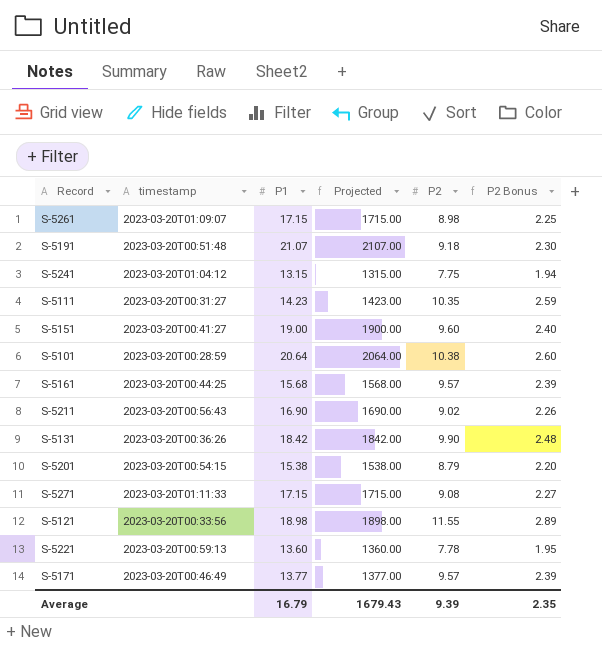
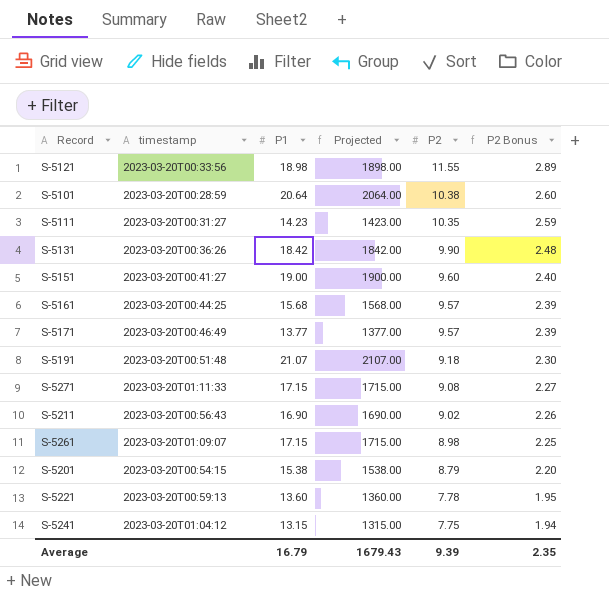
row order: none -> P2 descending

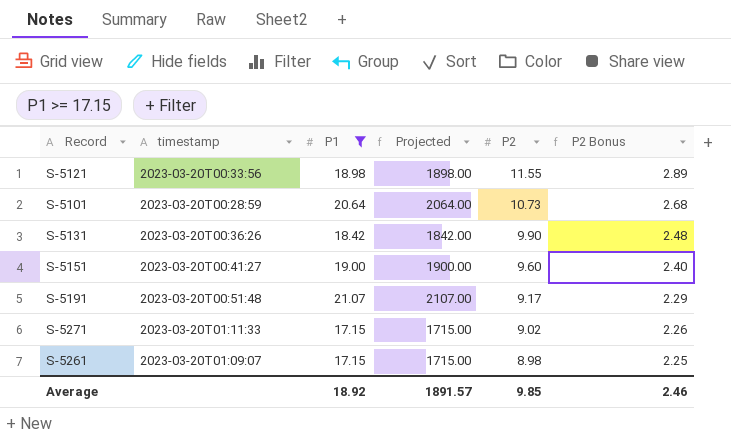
filter: none -> P1 >= 17.15
S-5101 | P2: 10.38 -> 10.73
S-5101 | P2 Bonus: 2.60 -> 2.68
S-5191 | P2: 9.18 -> 9.17
S-5191 | P2 Bonus: 2.30 -> 2.29
S-5271 | P2: 9.08 -> 9.02
S-5271 | P2 Bonus: 2.27 -> 2.26
Average | P1: 16.79 -> 18.92
Average | Projected: 1679.43 -> 1891.57
Average | P2: 9.39 -> 9.85
Average | P2 Bonus: 2.35 -> 2.46

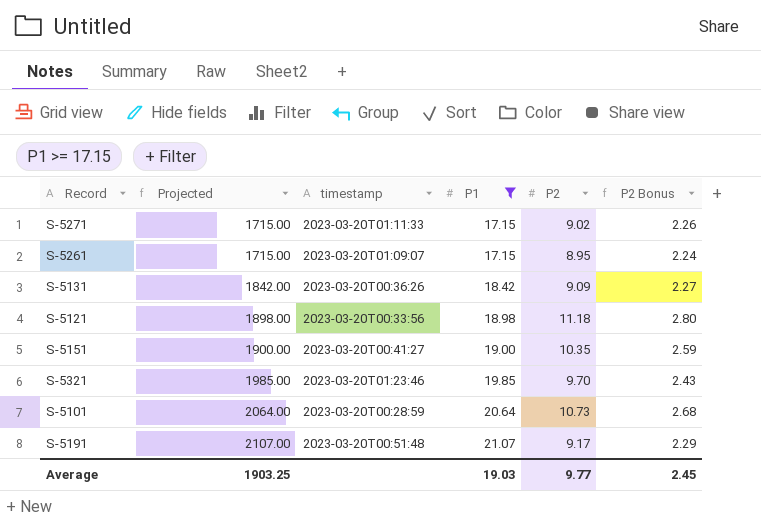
row order: P2 descending -> Projected ascending
column Projected | position: 4 -> 2
S-5261 | P2: 8.98 -> 8.95
S-5261 | P2 Bonus: 2.25 -> 2.24
S-5131 | P2: 9.90 -> 9.09
S-5131 | P2 Bonus: 2.48 -> 2.27
S-5121 | P2: 11.55 -> 11.18
S-5121 | P2 Bonus: 2.89 -> 2.80
S-5151 | P2: 9.60 -> 10.35
S-5151 | P2 Bonus: 2.40 -> 2.59
row S-5321: none -> 1985.00 | 2023-03-20T01:23:46 | 19.85 | 9.70 | 2.43
Average | Projected: 1891.57 -> 1903.25
Average | P1: 18.92 -> 19.03
Average | P2: 9.85 -> 9.77
Average | P2 Bonus: 2.46 -> 2.45

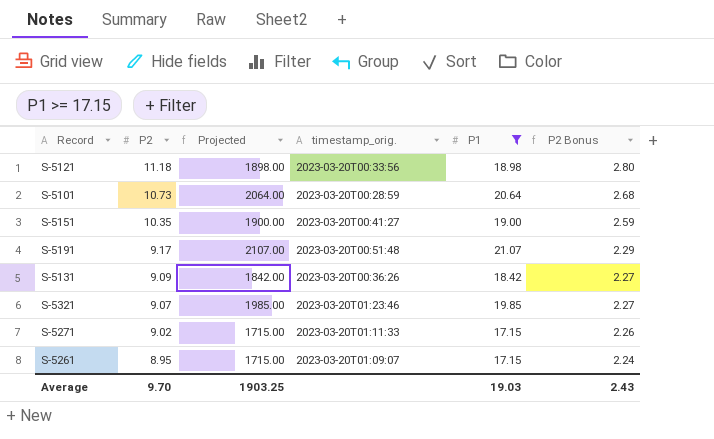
row order: Projected ascending -> P2 descending
column P2 | position: 5 -> 2
column name: timestamp -> timestamp_orig.
S-5321 | P2: 9.70 -> 9.07
S-5321 | P2 Bonus: 2.43 -> 2.27
Average | P2: 9.77 -> 9.70
Average | P2 Bonus: 2.45 -> 2.43

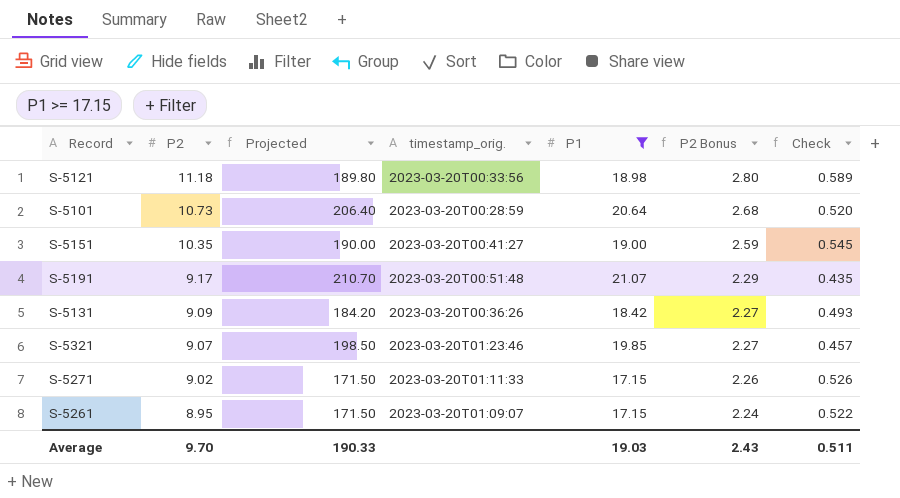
column Projected | formula: [P1] * 100 -> [P1] * 10
column Check | formula: none -> [P2] / [P1]
Average | Projected: 1903.25 -> 190.33

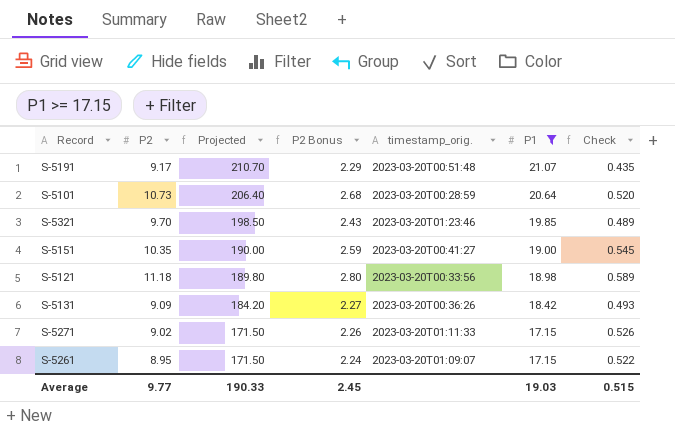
row order: P2 descending -> Projected descending
column P2 Bonus | position: 6 -> 4
S-5321 | P2: 9.07 -> 9.70
S-5321 | P2 Bonus: 2.27 -> 2.43
S-5321 | Check: 0.457 -> 0.489
Average | P2: 9.70 -> 9.77
Average | P2 Bonus: 2.43 -> 2.45
Average | Check: 0.511 -> 0.515

